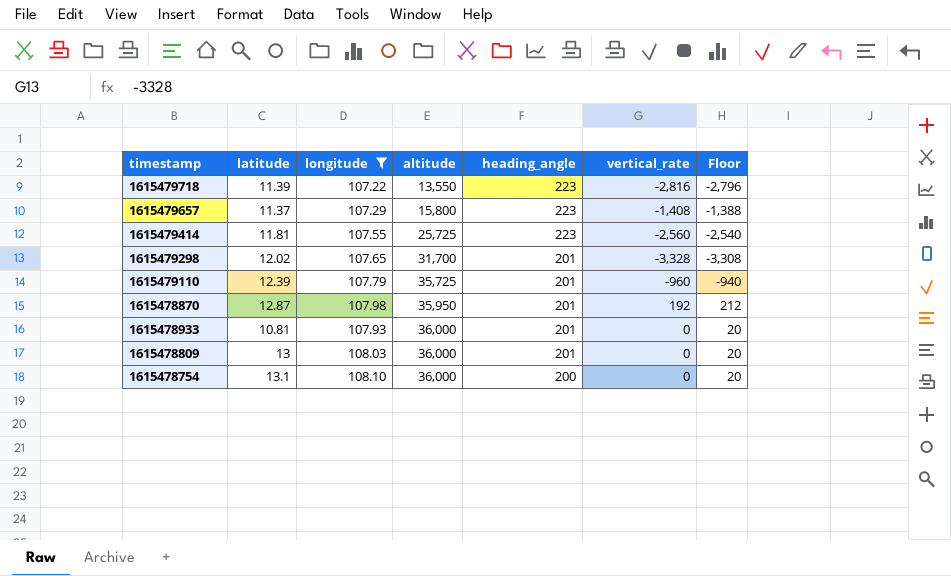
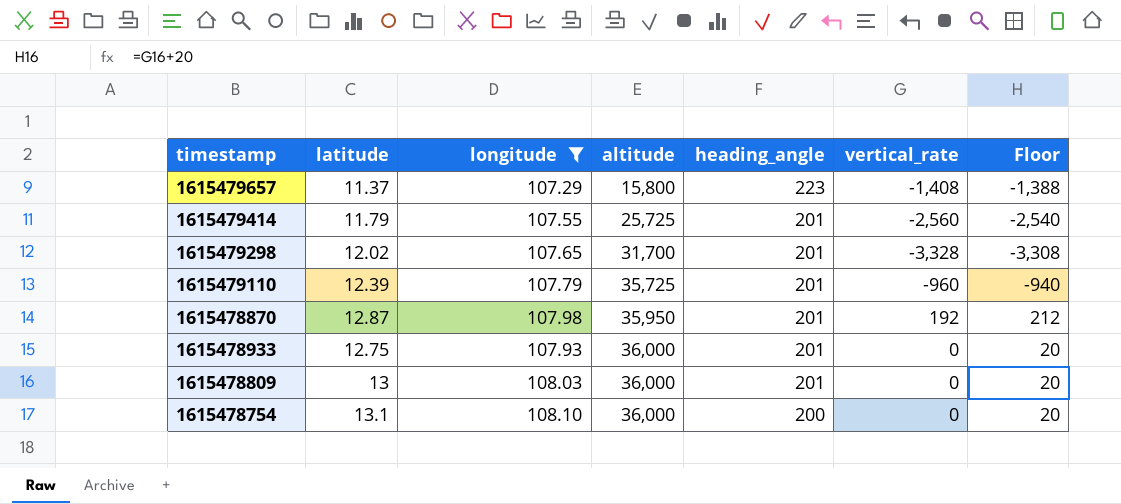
row 1615479718: 11.39 | 107.22 | 13,550 | 223 | -2,816 | -2,796 -> none
1615479414 | latitude: 11.81 -> 11.79
1615479414 | heading_angle: 223 -> 201
1615478933 | latitude: 10.81 -> 12.75

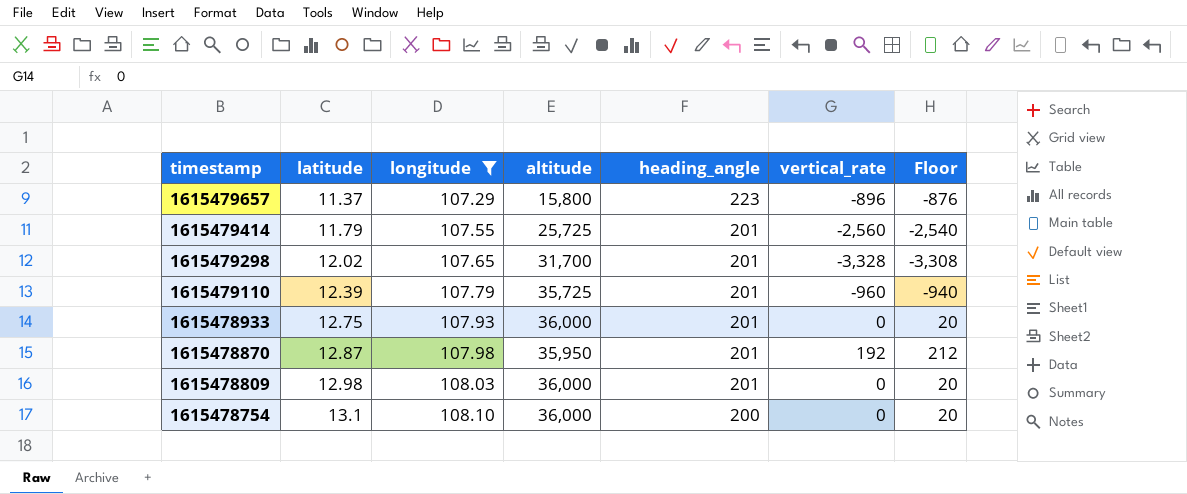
row order: altitude ascending -> timestamp descending
1615479657 | vertical_rate: -1,408 -> -896
1615479657 | Floor: -1,388 -> -876
1615478809 | latitude: 13 -> 12.98

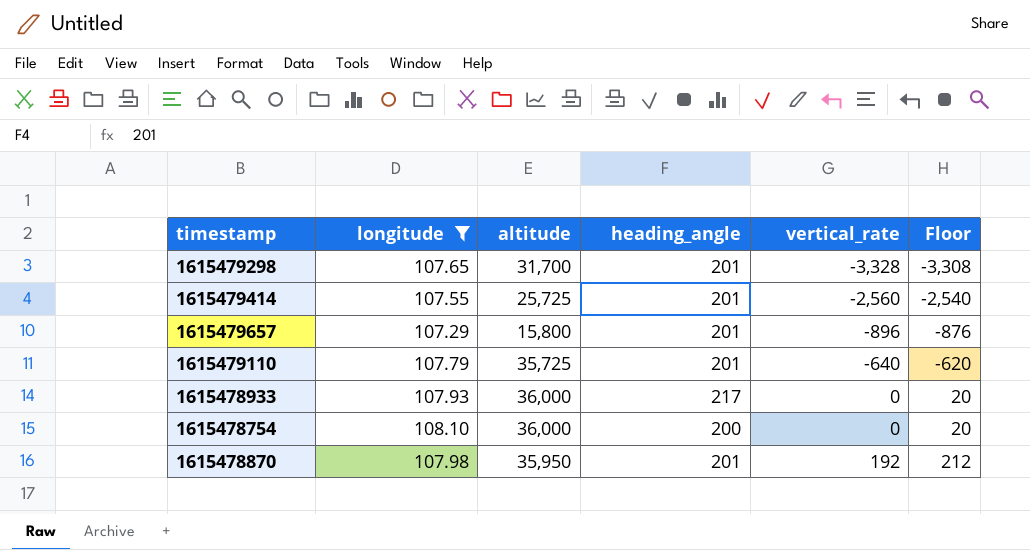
row order: timestamp descending -> vertical_rate ascending
column latitude | position: 2 -> none
row 1615478809: 12.98 | 108.03 | 36,000 | 201 | 0 | 20 -> none
1615479657 | heading_angle: 223 -> 201
1615479110 | vertical_rate: -960 -> -640
1615479110 | Floor: -940 -> -620
1615478933 | heading_angle: 201 -> 217

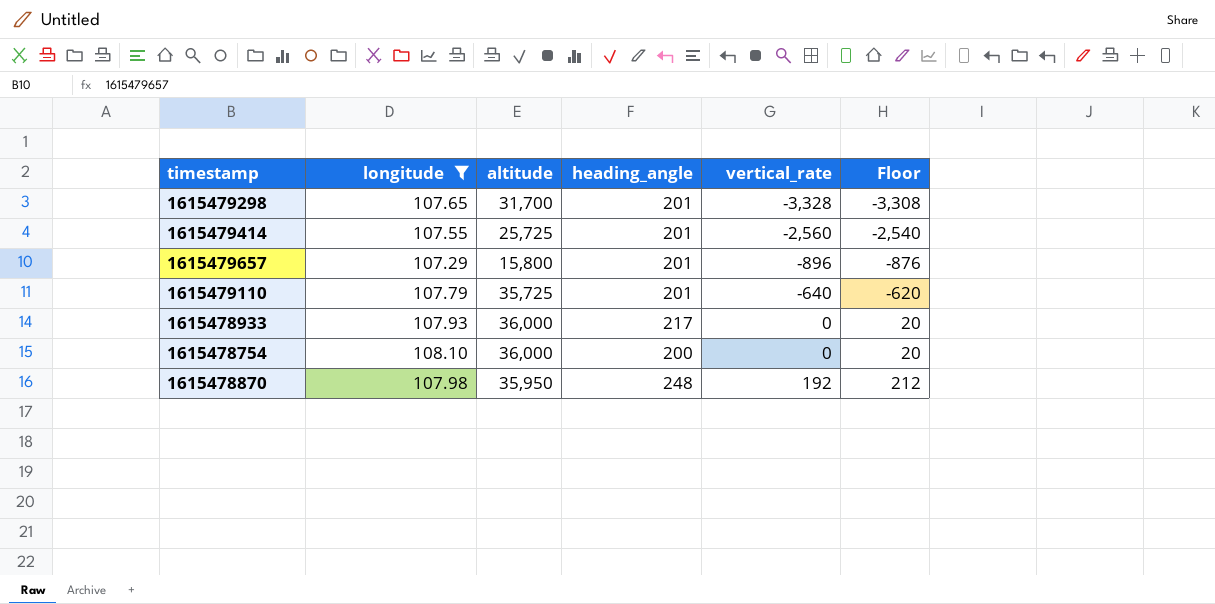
1615478870 | heading_angle: 201 -> 248

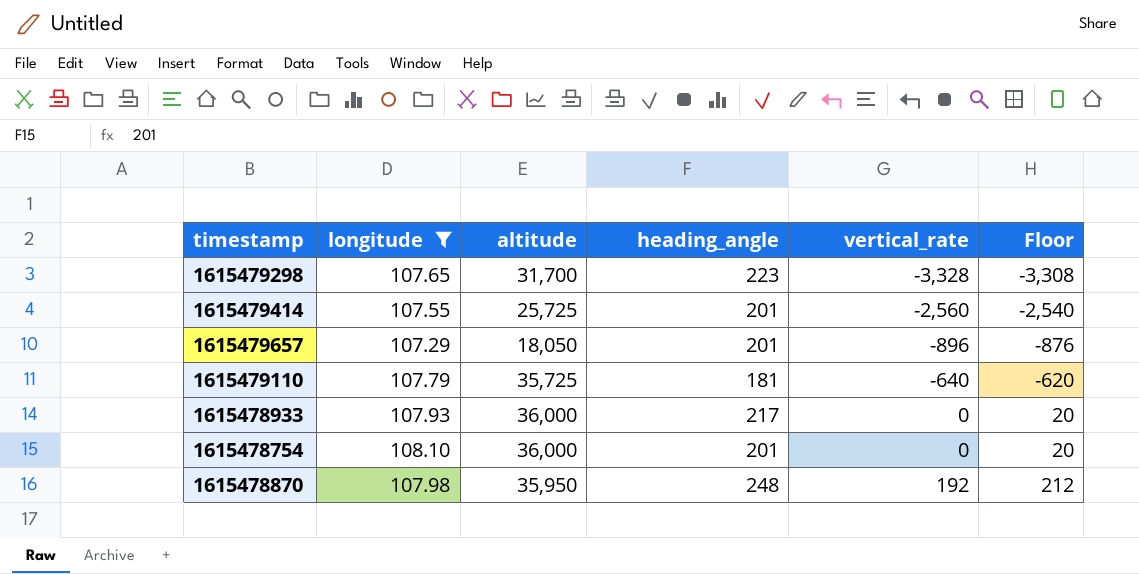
1615479298 | heading_angle: 201 -> 223
1615479657 | altitude: 15,800 -> 18,050
1615479110 | heading_angle: 201 -> 181
1615478754 | heading_angle: 200 -> 201

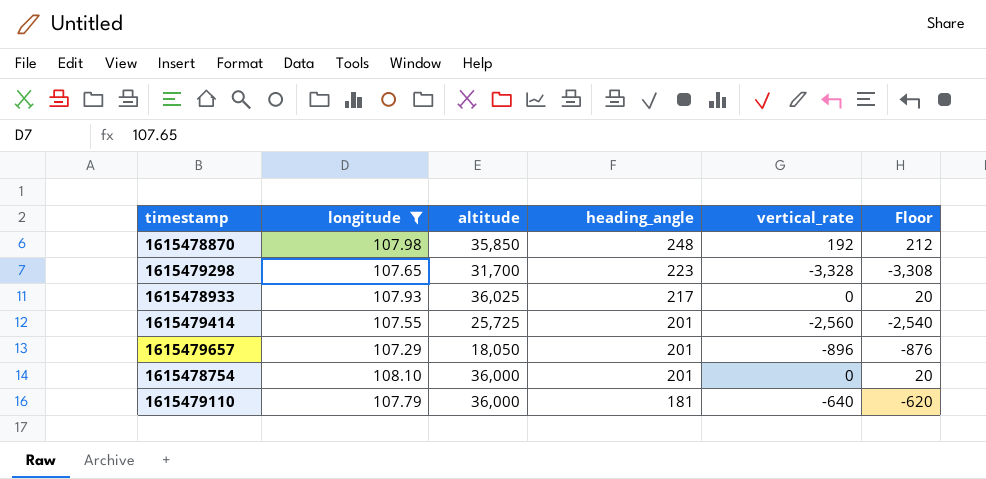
row order: vertical_rate ascending -> heading_angle descending
1615478870 | altitude: 35,950 -> 35,850
1615478933 | altitude: 36,000 -> 36,025
1615479110 | altitude: 35,725 -> 36,000

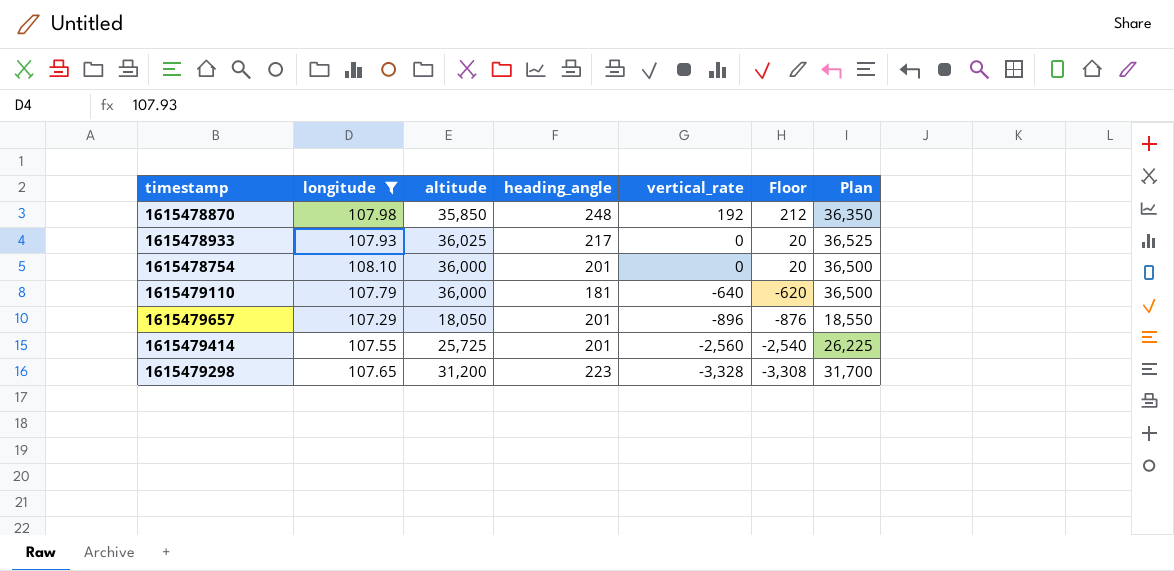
row order: heading_angle descending -> vertical_rate descending
column Plan | formula: none -> [altitude] + 500
1615479298 | altitude: 31,700 -> 31,200

